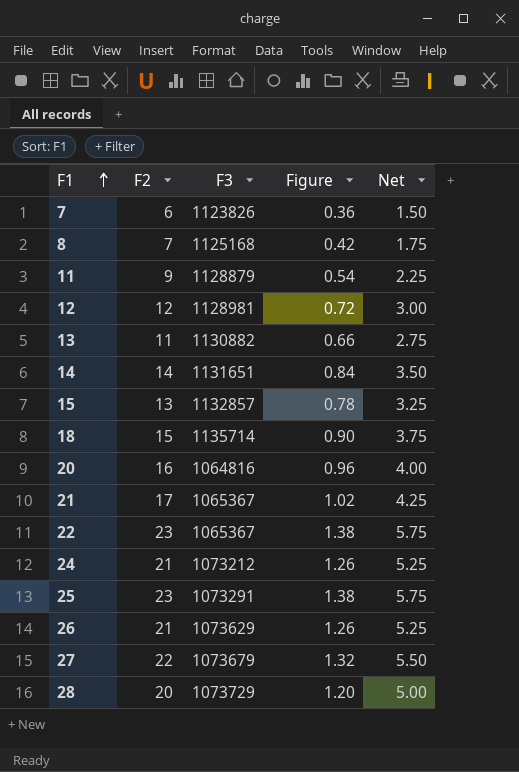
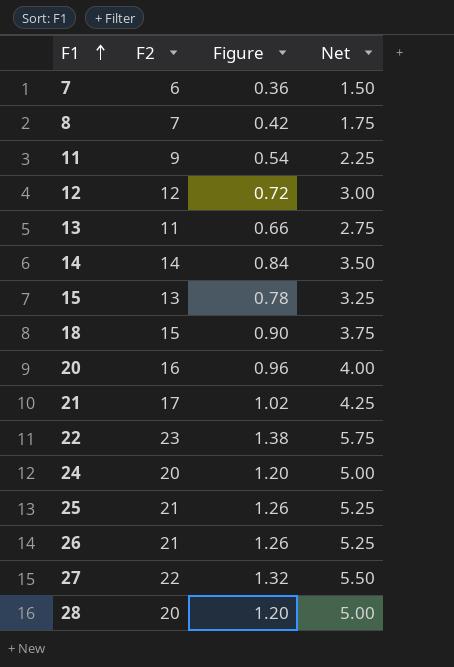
column F3 | position: 3 -> none
24 | F2: 21 -> 20
24 | Figure: 1.26 -> 1.20
24 | Net: 5.25 -> 5.00
25 | F2: 23 -> 21
25 | Figure: 1.38 -> 1.26
25 | Net: 5.75 -> 5.25

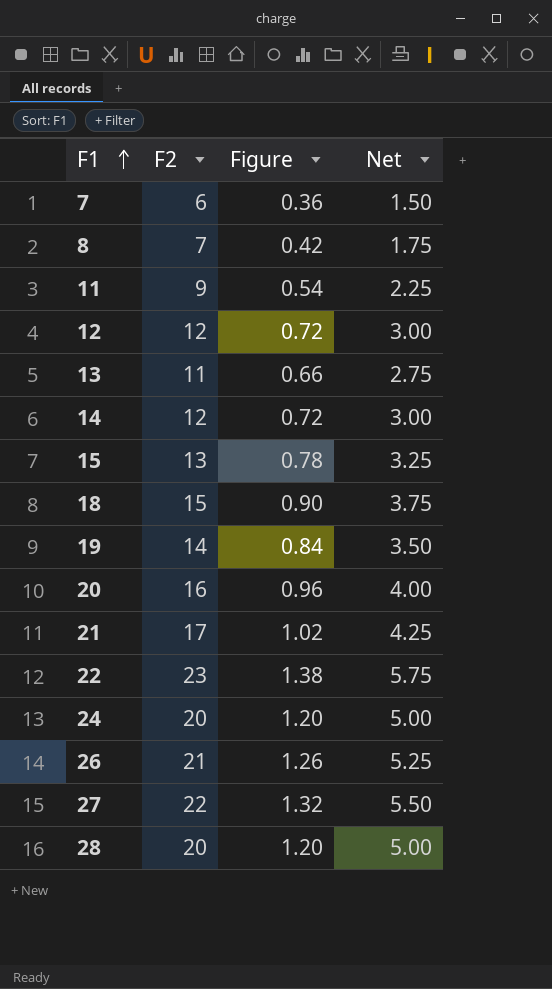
row 25: 21 | 1.26 | 5.25 -> none
14 | F2: 14 -> 12
14 | Figure: 0.84 -> 0.72
14 | Net: 3.50 -> 3.00
row 19: none -> 14 | 0.84 | 3.50

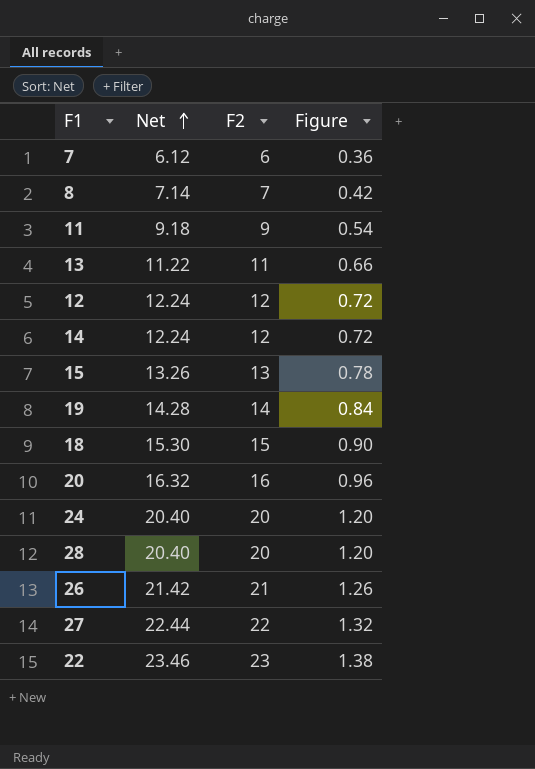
row order: F1 ascending -> Net ascending
column Net | formula: [F2] * 0.25 -> [F2] * 1.02
column Net | position: 4 -> 2
row 21: 17 | 1.02 | 4.25 -> none

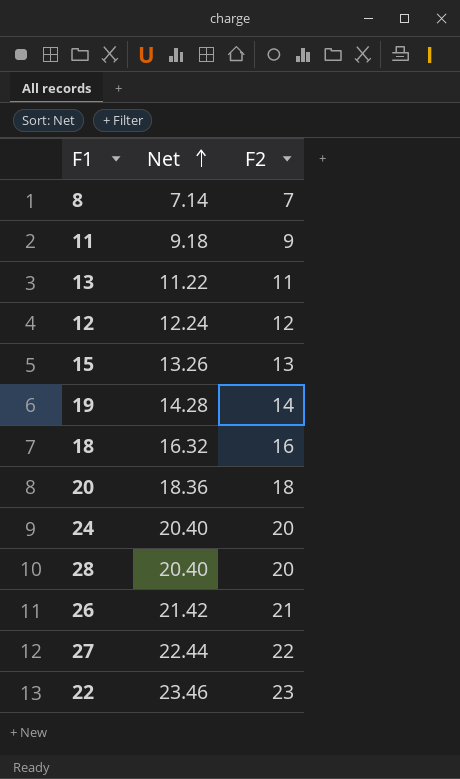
column Figure | formula: [F2] * 0.06 -> none
row 7: 6.12 | 6 | 0.36 -> none
row 14: 12.24 | 12 | 0.72 -> none
18 | Net: 15.30 -> 16.32
18 | F2: 15 -> 16
20 | Net: 16.32 -> 18.36
20 | F2: 16 -> 18

